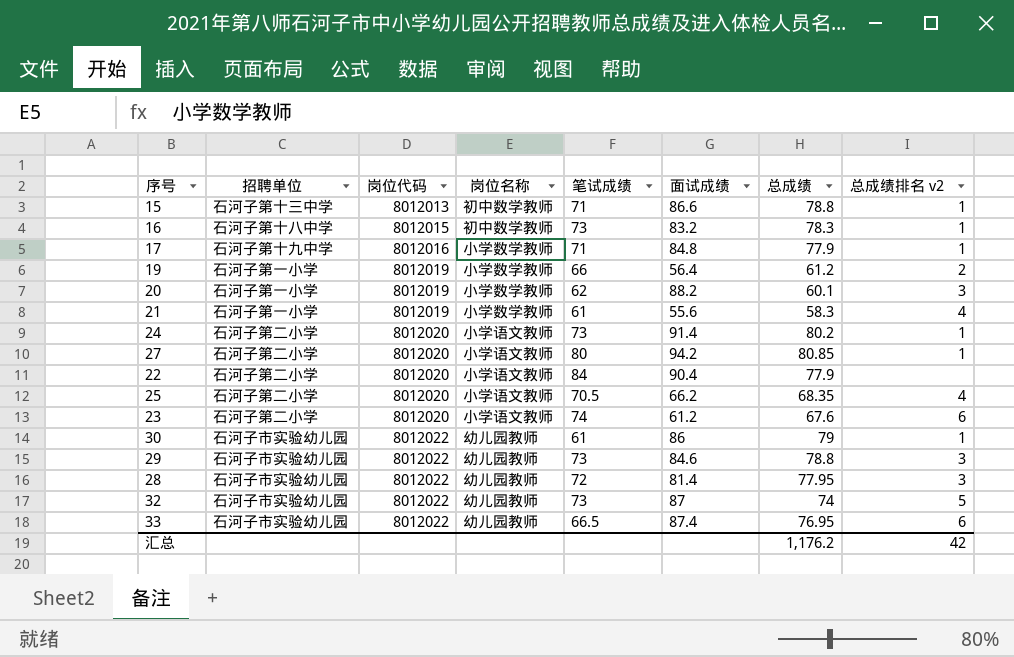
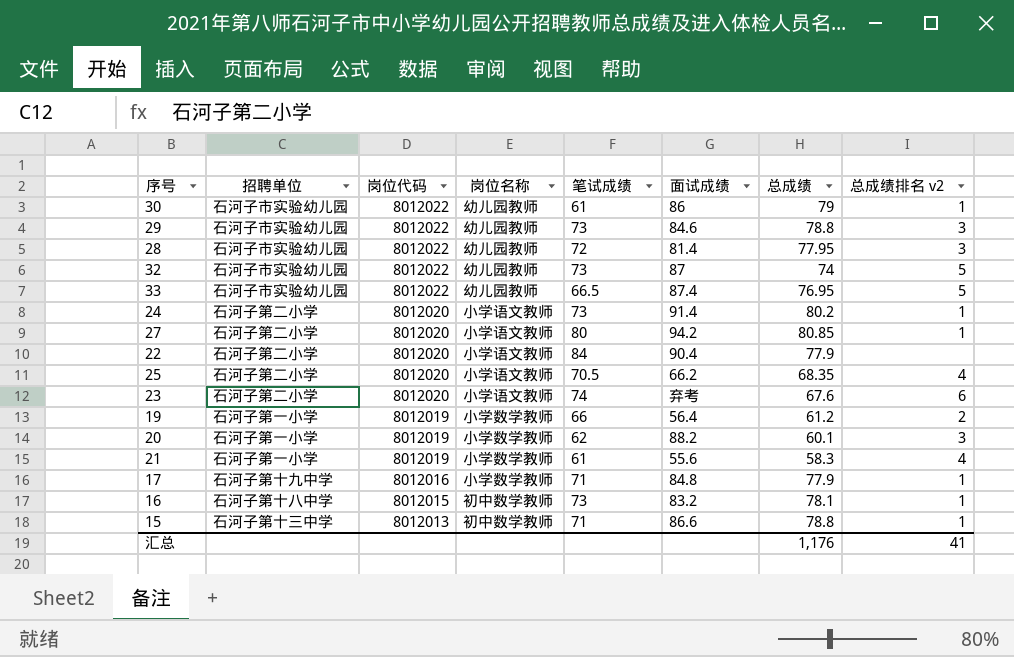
row order: 岗位代码 ascending -> 岗位代码 descending
33 | 总成绩排名 v2: 6 -> 5
23 | 面试成绩: 61.2 -> 弃考
16 | 总成绩: 78.3 -> 78.1
汇总 | 总成绩: 1,176.2 -> 1,176
汇总 | 总成绩排名 v2: 42 -> 41

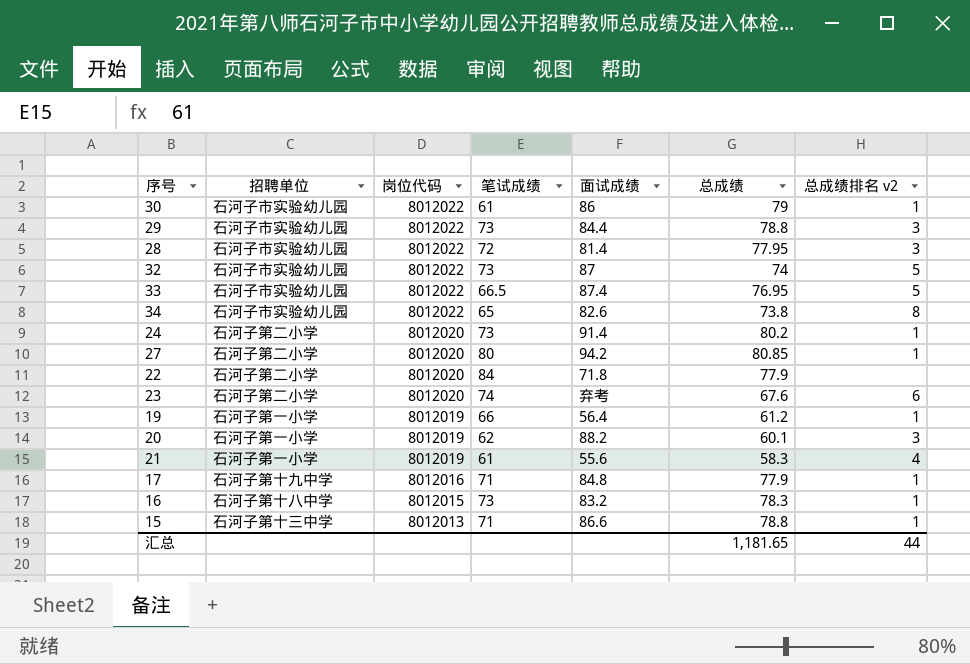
column 岗位名称 | position: 4 -> none
row 25: 石河子第二小学 | 8012020 | 小学语文教师 | 70.5 | 66.2 | 68.35 | 4 -> none
29 | 面试成绩: 84.6 -> 84.4
row 34: none -> 石河子市实验幼儿园 | 8012022 | 65 | 82.6 | 73.8 | 8
22 | 面试成绩: 90.4 -> 71.8
19 | 总成绩排名 v2: 2 -> 1
16 | 总成绩: 78.1 -> 78.3
汇总 | 总成绩: 1,176 -> 1,181.65
汇总 | 总成绩排名 v2: 41 -> 44

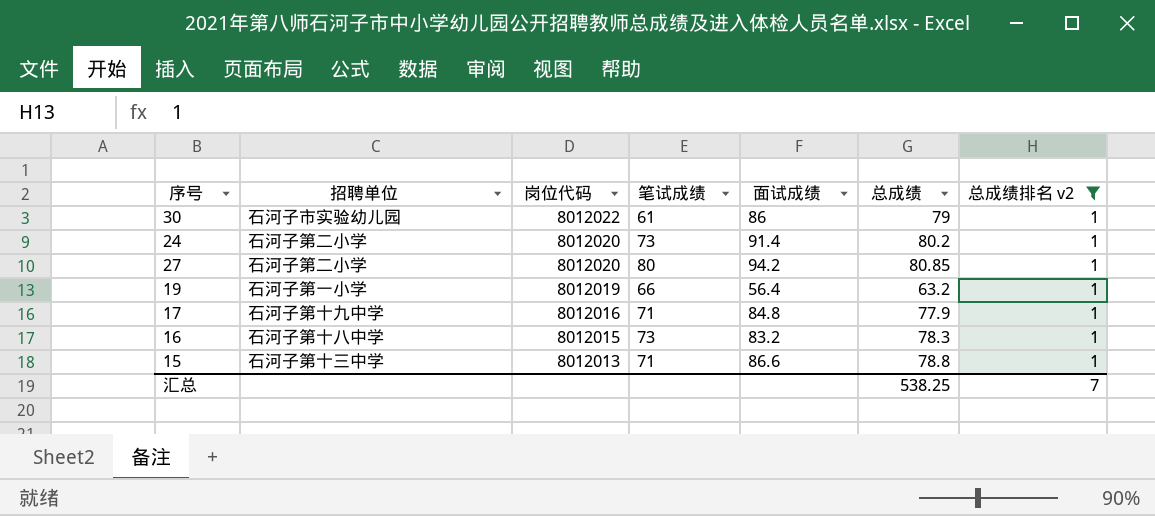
filter: none -> 总成绩排名 v2 = 1
19 | 总成绩: 61.2 -> 63.2
汇总 | 总成绩: 1,181.65 -> 538.25
汇总 | 总成绩排名 v2: 44 -> 7

